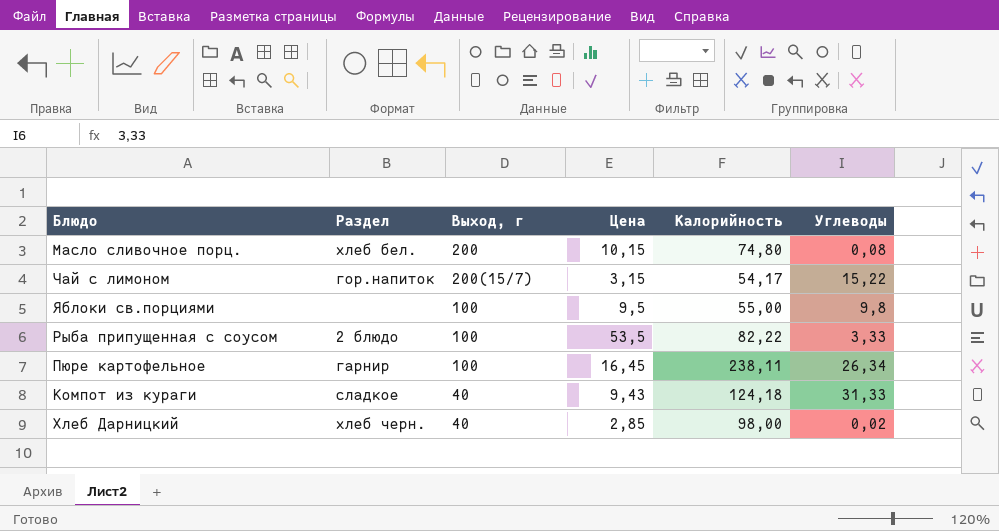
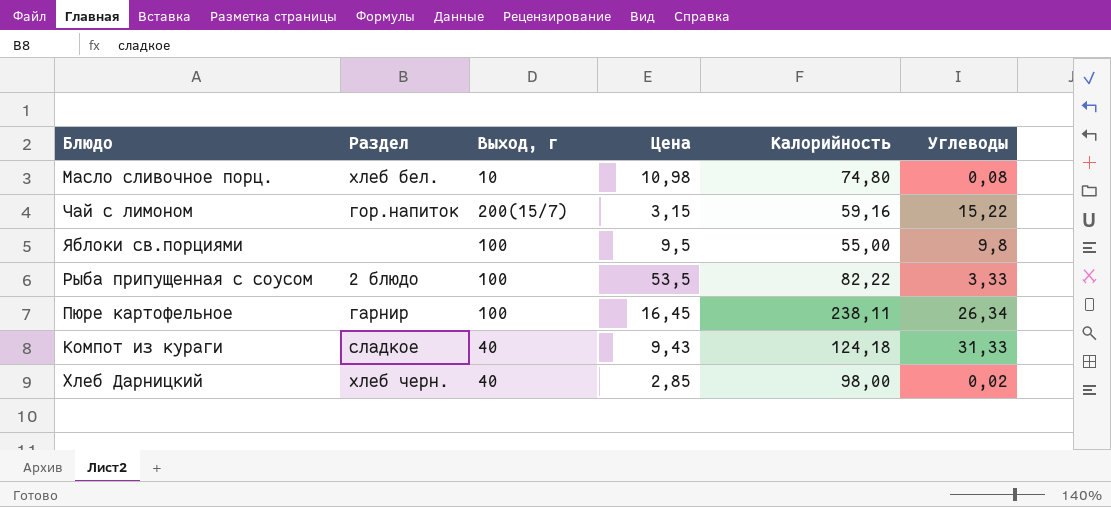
Масло сливочное порц. | Выход, г: 200 -> 10
Масло сливочное порц. | Цена: 10,15 -> 10,98
Чай с лимоном | Калорийность: 54,17 -> 59,16

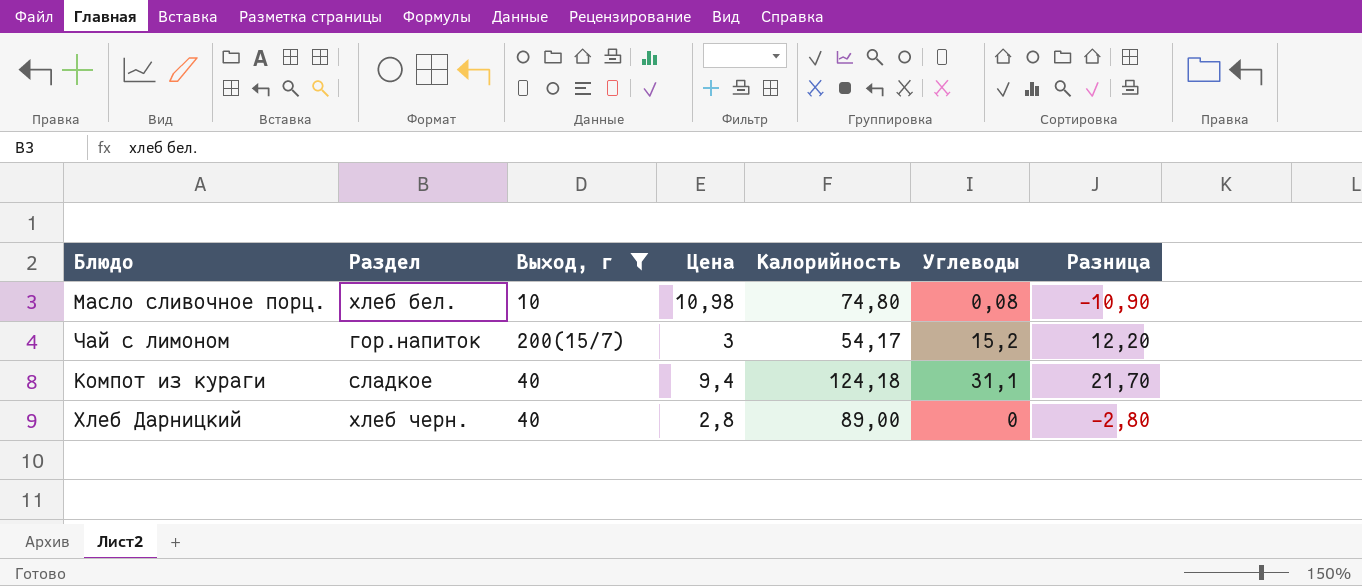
filter: none -> Выход, г != 100
column Разница | formula: none -> [Углеводы] - [Цена]
Чай с лимоном | Цена: 3,15 -> 3
Чай с лимоном | Калорийность: 59,16 -> 54,17
Чай с лимоном | Углеводы: 15,22 -> 15,2
Компот из кураги | Цена: 9,43 -> 9,4
Компот из кураги | Углеводы: 31,33 -> 31,1
Хлеб Дарницкий | Цена: 2,85 -> 2,8
Хлеб Дарницкий | Калорийность: 98,00 -> 89,00
Хлеб Дарницкий | Углеводы: 0,02 -> 0

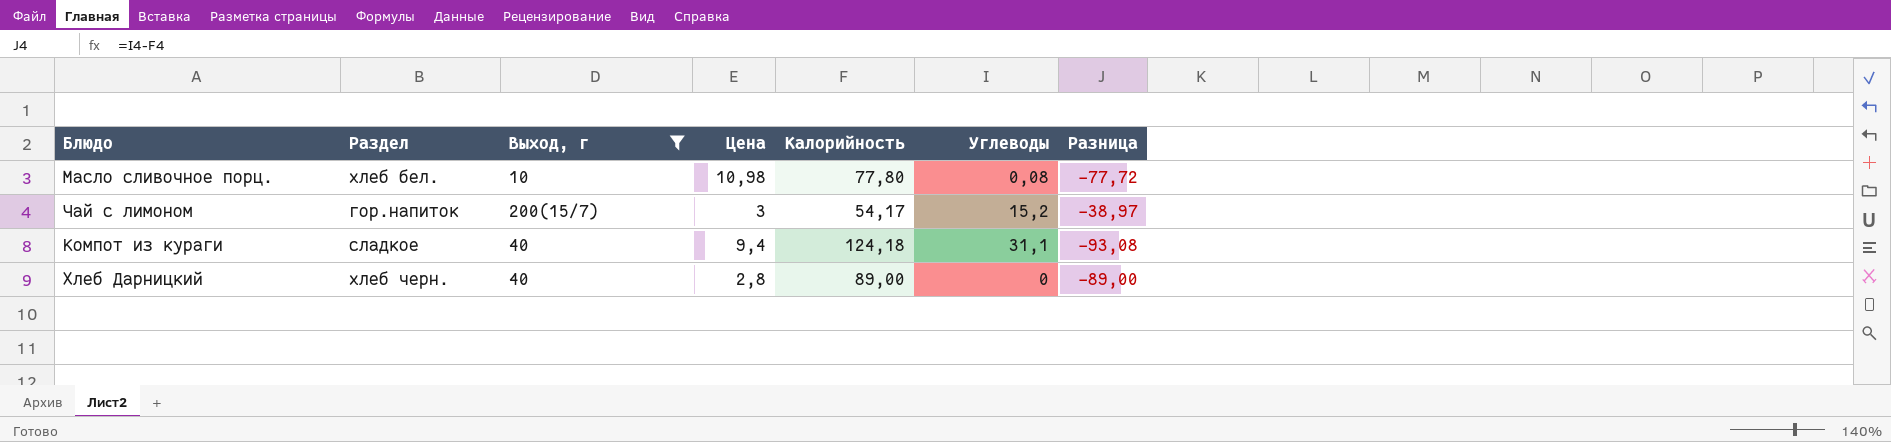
column Разница | formula: [Углеводы] - [Цена] -> [Углеводы] - [Калорийность]
Масло сливочное порц. | Калорийность: 74,80 -> 77,80

